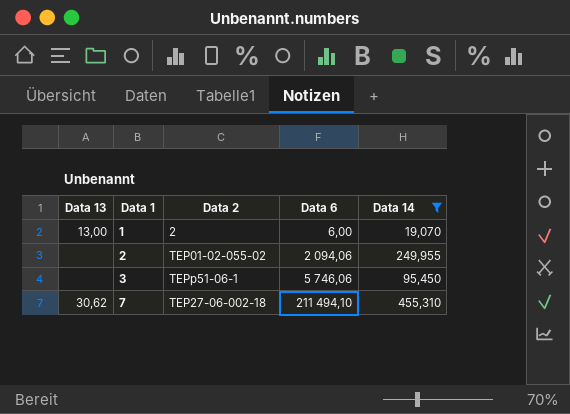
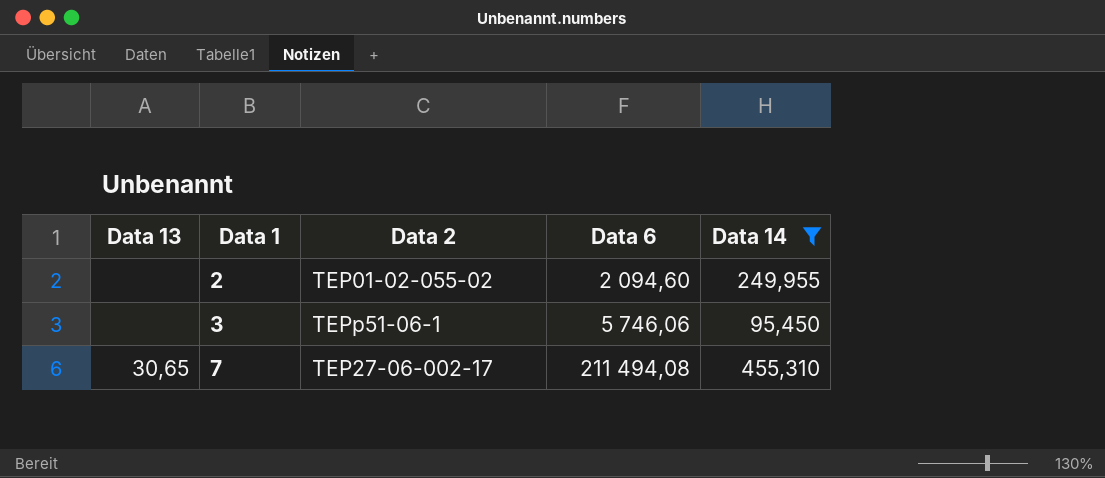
row 1: 13,00 | 2 | 6,00 | 19,070 -> none
2 | Data 6: 2 094,06 -> 2 094,60
7 | Data 13: 30,62 -> 30,65
7 | Data 2: ТЕР27-06-002-18 -> ТЕР27-06-002-17
7 | Data 6: 211 494,10 -> 211 494,08

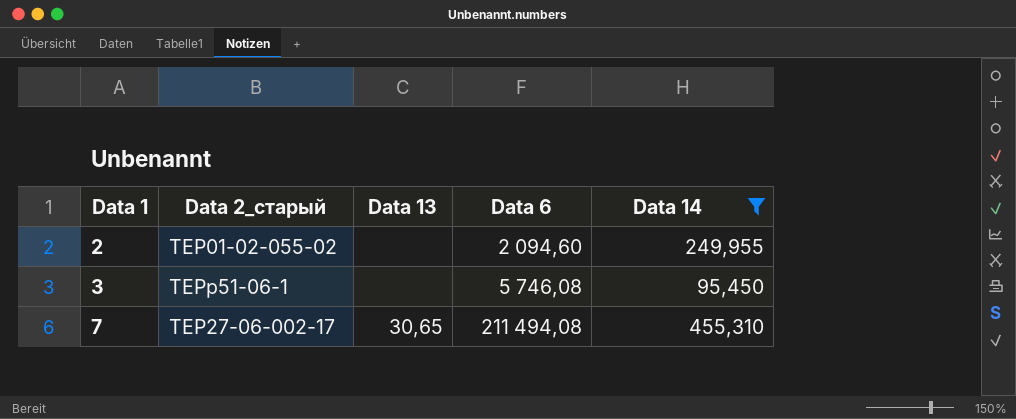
column name: Data 2 -> Data 2_старый
column Data 13 | position: 1 -> 3
3 | Data 6: 5 746,06 -> 5 746,08

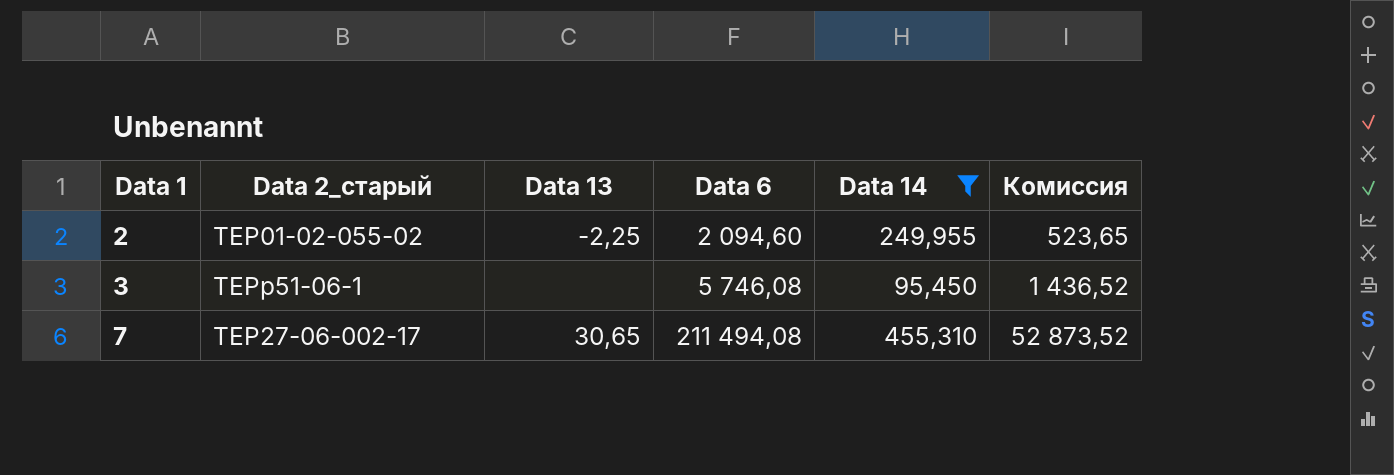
column Комиссия | formula: none -> [Data 6] * 0,25
2 | Data 13: none -> -2,25

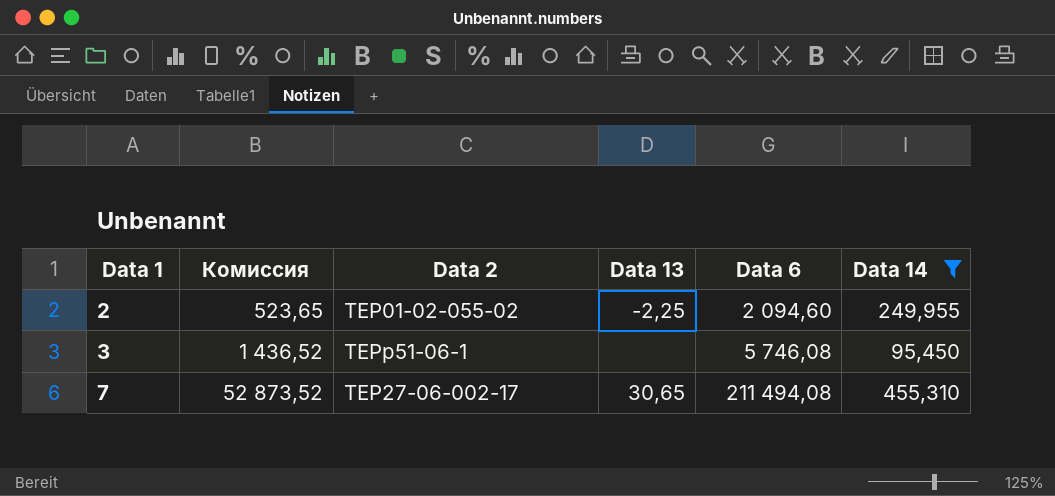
column Комиссия | position: 6 -> 2
column name: Data 2_старый -> Data 2

